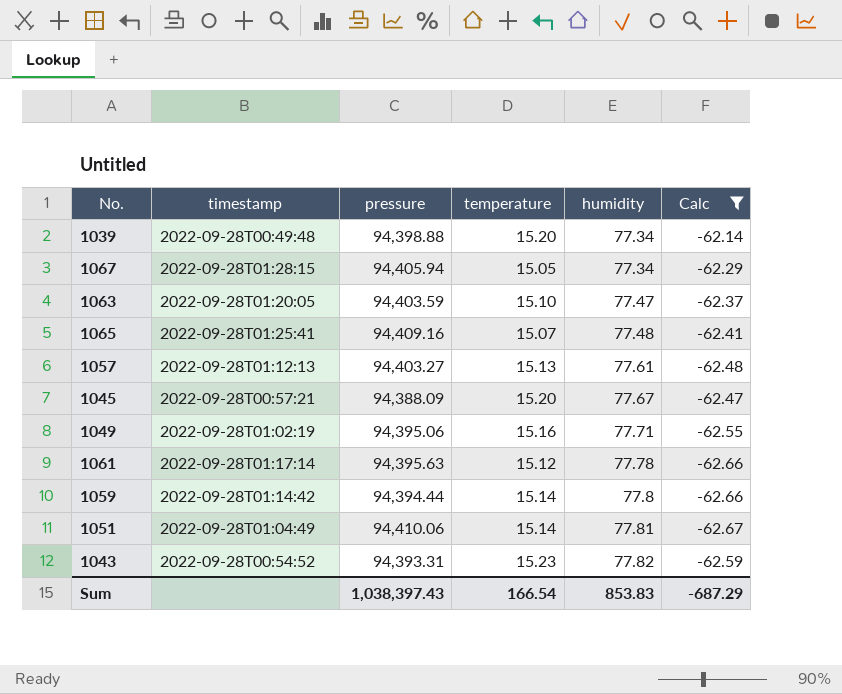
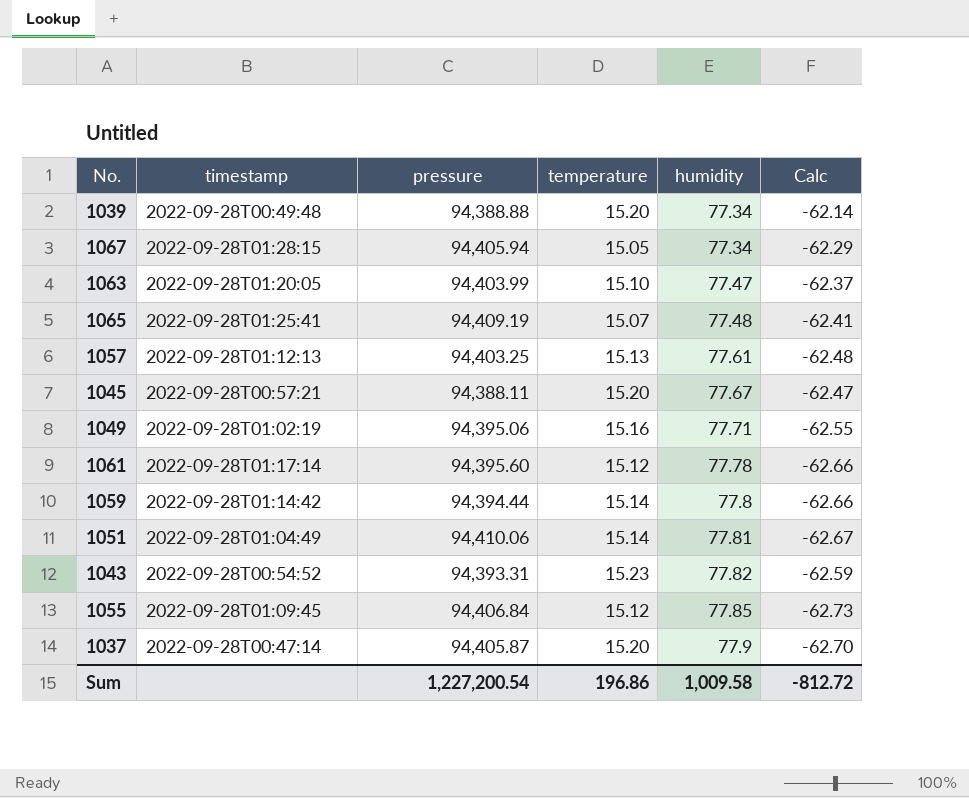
filter: Calc >= -62.67 -> none
1039 | pressure: 94,398.88 -> 94,388.88
1063 | pressure: 94,403.59 -> 94,403.99
1065 | pressure: 94,409.16 -> 94,409.19
1057 | pressure: 94,403.27 -> 94,403.25
1045 | pressure: 94,388.09 -> 94,388.11
1061 | pressure: 94,395.63 -> 94,395.60
Sum | pressure: 1,038,397.43 -> 1,227,200.54
Sum | temperature: 166.54 -> 196.86
Sum | humidity: 853.83 -> 1,009.58
Sum | Calc: -687.29 -> -812.72

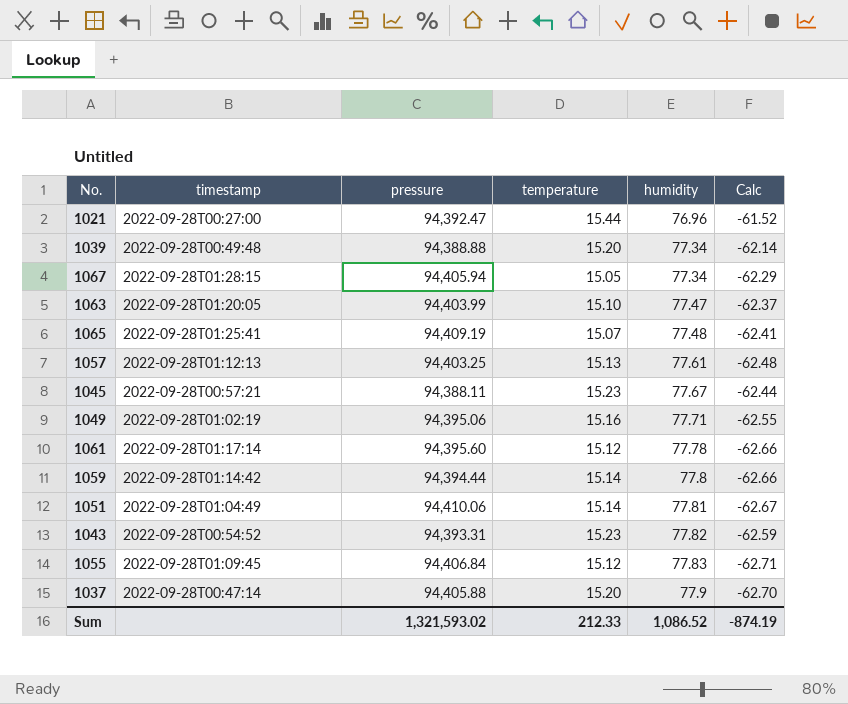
row 1021: none -> 2022-09-28T00:27:00 | 94,392.47 | 15.44 | 76.96 | -61.52
1045 | temperature: 15.20 -> 15.23
1045 | Calc: -62.47 -> -62.44
1055 | humidity: 77.85 -> 77.83
1055 | Calc: -62.73 -> -62.71
1037 | pressure: 94,405.87 -> 94,405.88
Sum | pressure: 1,227,200.54 -> 1,321,593.02
Sum | temperature: 196.86 -> 212.33
Sum | humidity: 1,009.58 -> 1,086.52
Sum | Calc: -812.72 -> -874.19

